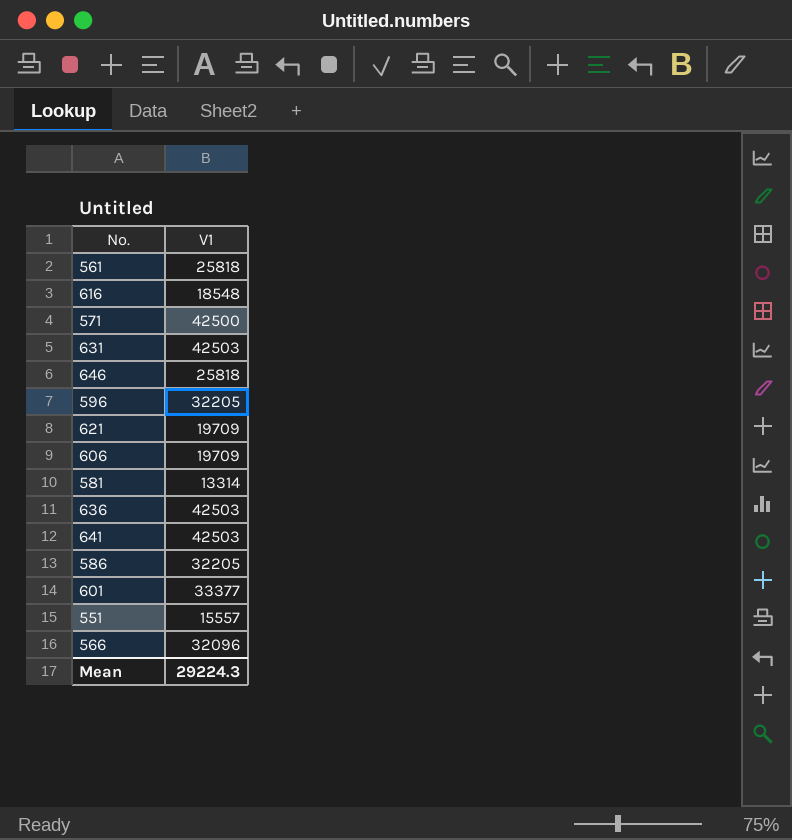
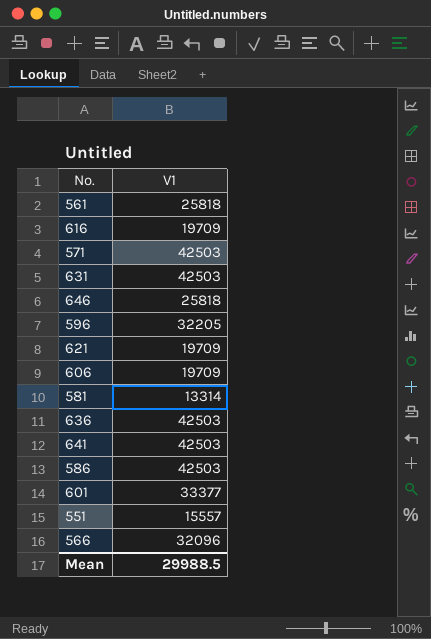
616 | V1: 18548 -> 19709
571 | V1: 42500 -> 42503
586 | V1: 32205 -> 42503
Mean | V1: 29224.3 -> 29988.5

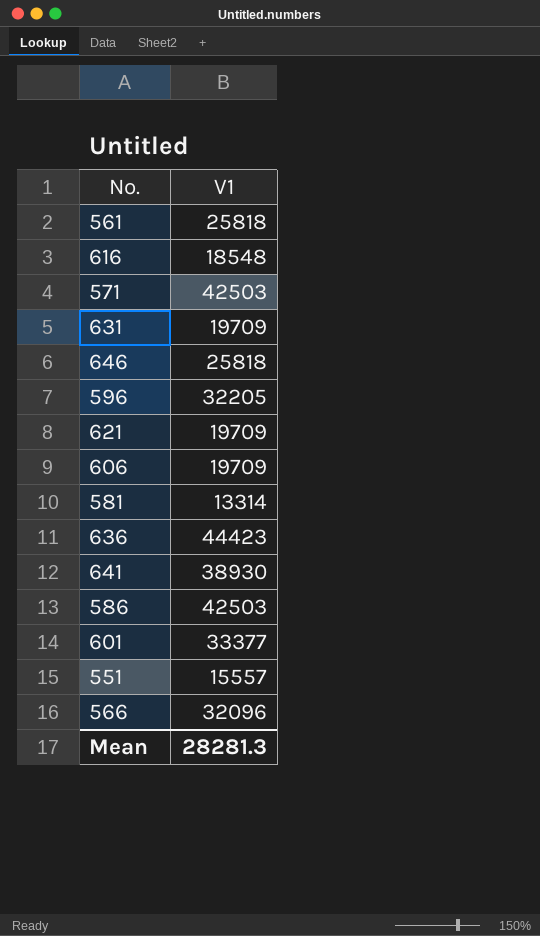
616 | V1: 19709 -> 18548
631 | V1: 42503 -> 19709
636 | V1: 42503 -> 44423
641 | V1: 42503 -> 38930
Mean | V1: 29988.5 -> 28281.3

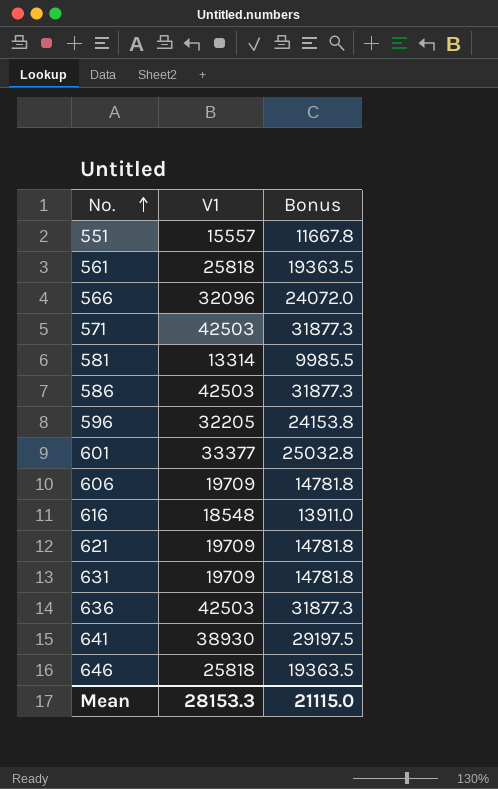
row order: none -> No. ascending
column Bonus | formula: none -> [V1] * 0.75
636 | V1: 44423 -> 42503
Mean | V1: 28281.3 -> 28153.3

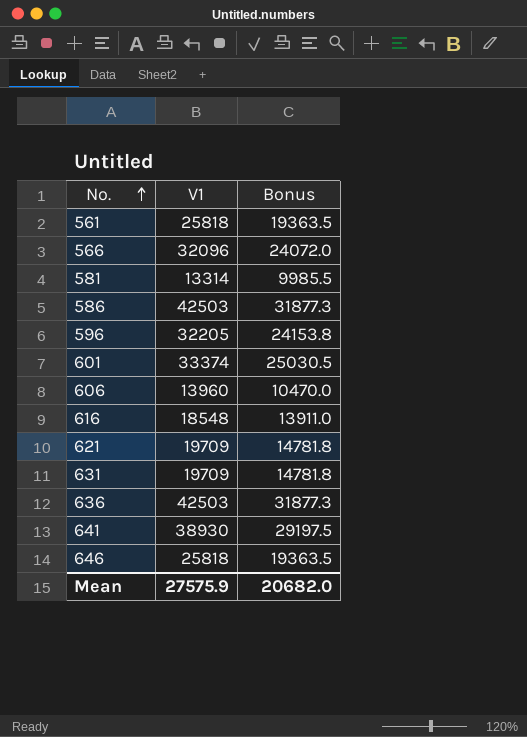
row 551: 15557 | 11667.8 -> none
row 571: 42503 | 31877.3 -> none
601 | V1: 33377 -> 33374
601 | Bonus: 25032.8 -> 25030.5
606 | V1: 19709 -> 13960
606 | Bonus: 14781.8 -> 10470.0
Mean | V1: 28153.3 -> 27575.9
Mean | Bonus: 21115.0 -> 20682.0

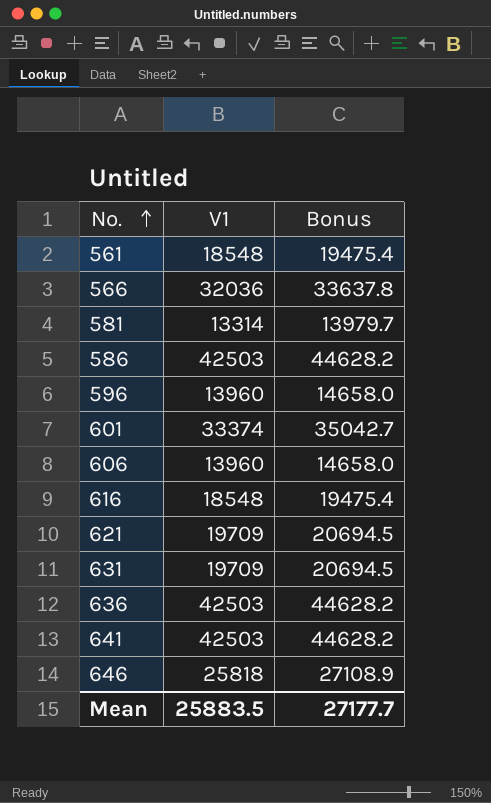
column Bonus | formula: [V1] * 0.75 -> [V1] * 1.05
561 | V1: 25818 -> 18548
566 | V1: 32096 -> 32036
596 | V1: 32205 -> 13960
641 | V1: 38930 -> 42503
Mean | V1: 27575.9 -> 25883.5
Mean | Bonus: 20682.0 -> 27177.7

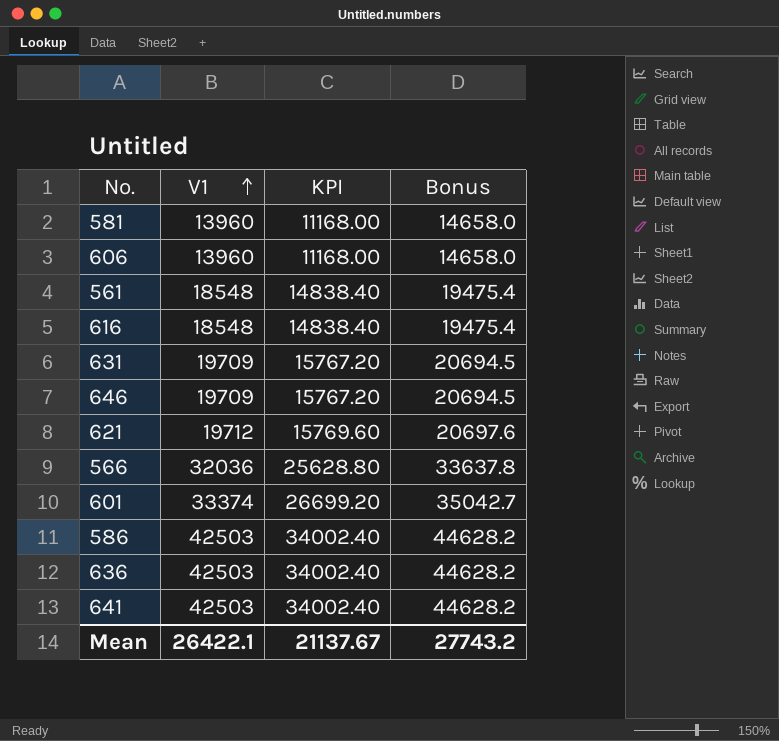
row order: No. ascending -> V1 ascending
column KPI | formula: none -> [V1] * 0.8
row 596: 13960 | 14658.0 -> none
581 | V1: 13314 -> 13960
581 | Bonus: 13979.7 -> 14658.0
646 | V1: 25818 -> 19709
646 | Bonus: 27108.9 -> 20694.5
621 | V1: 19709 -> 19712
621 | Bonus: 20694.5 -> 20697.6
Mean | V1: 25883.5 -> 26422.1
Mean | Bonus: 27177.7 -> 27743.2

